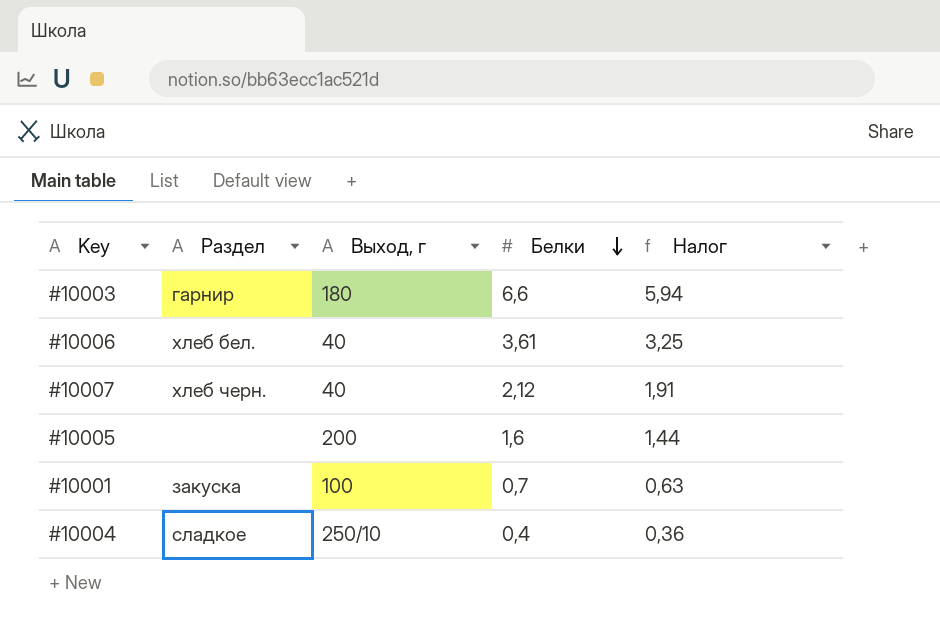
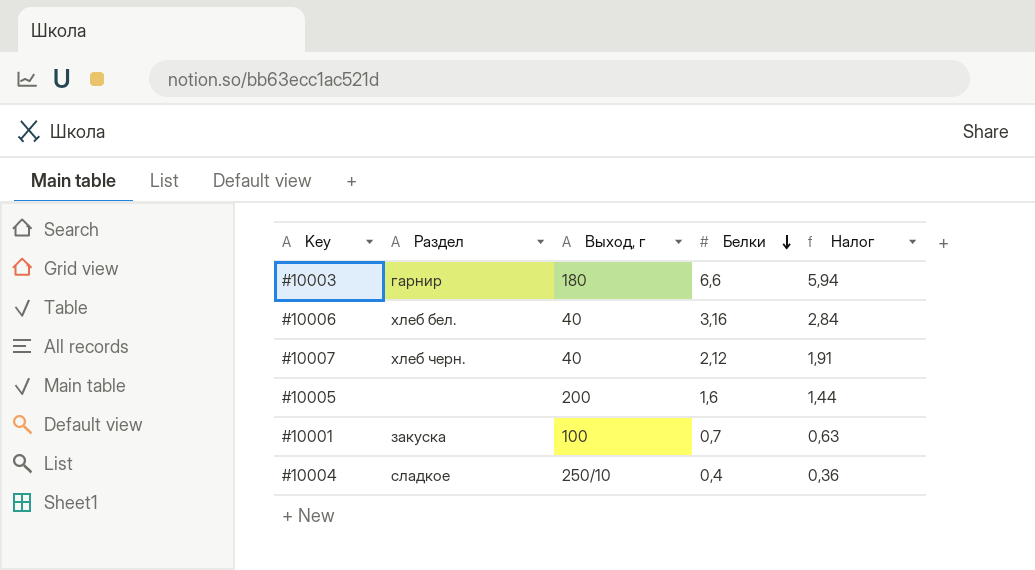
#10006 | Белки: 3,61 -> 3,16
#10006 | Налог: 3,25 -> 2,84

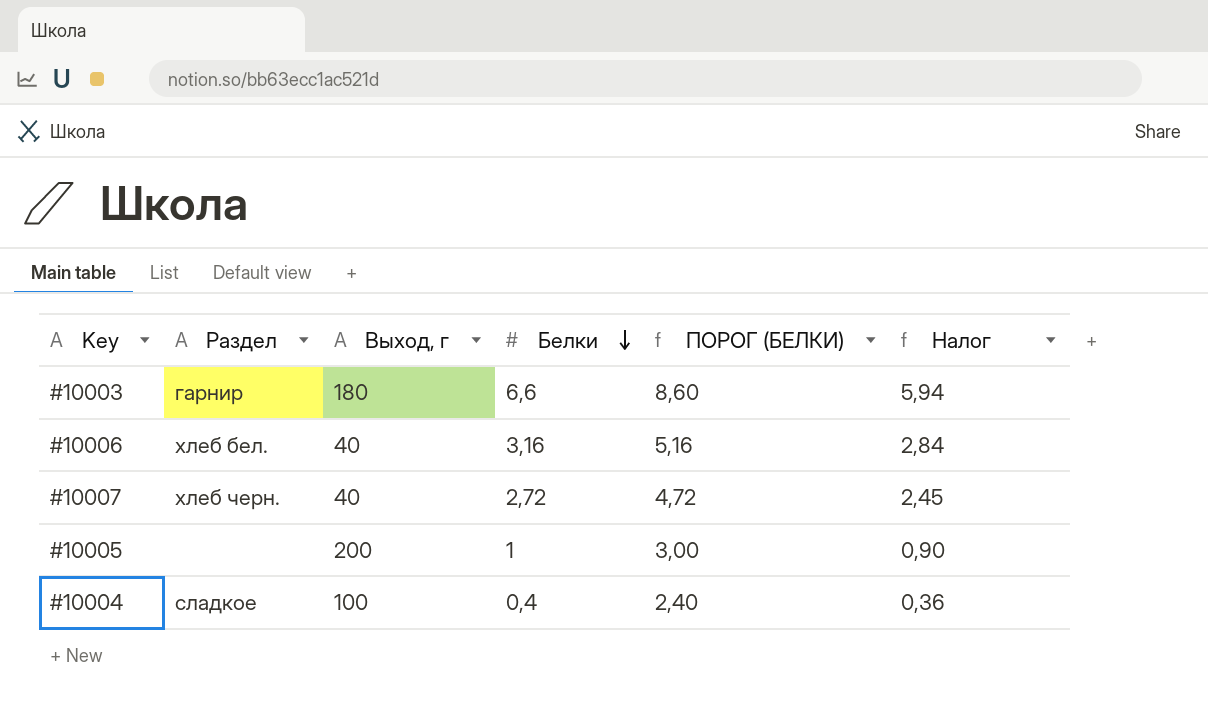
column ПОРОГ (БЕЛКИ) | formula: none -> [Белки] + 2
row #10001: закуска | 100 | 0,7 | 0,63 -> none
#10007 | Белки: 2,12 -> 2,72
#10007 | Налог: 1,91 -> 2,45
#10005 | Белки: 1,6 -> 1
#10005 | Налог: 1,44 -> 0,90
#10004 | Выход, г: 250/10 -> 100

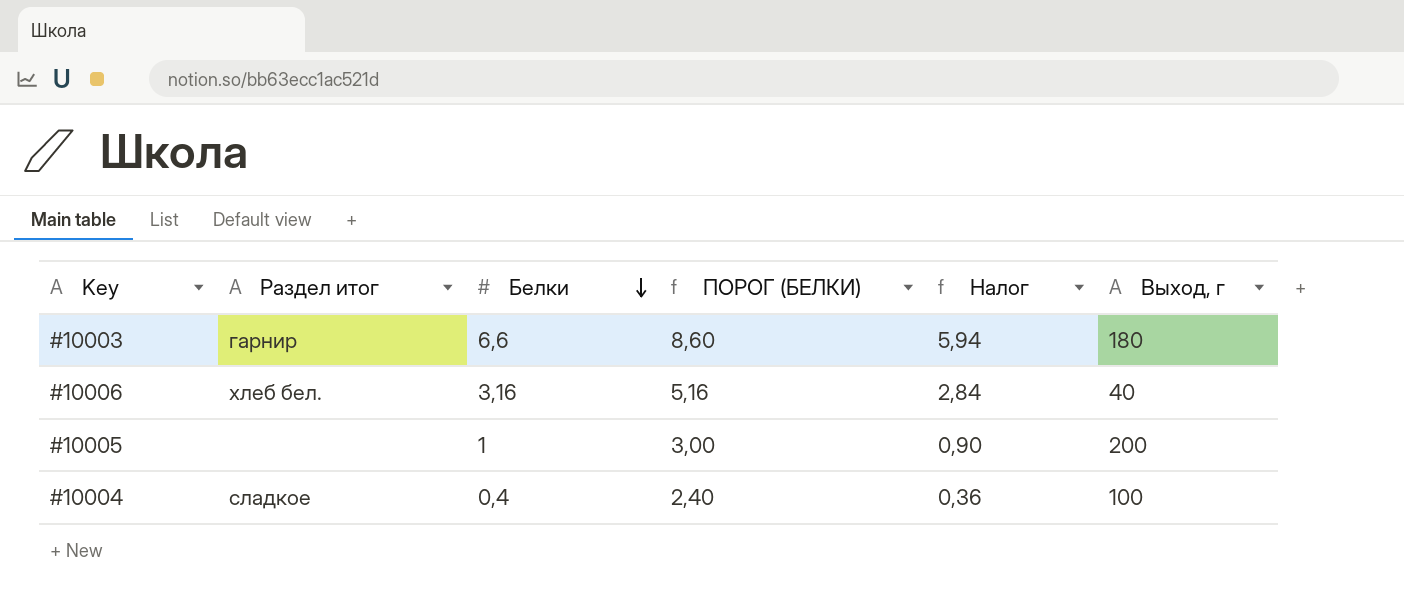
column name: Раздел -> Раздел итог
column Выход, г | position: 3 -> 6
row #10007: хлеб черн. | 40 | 2,72 | 4,72 | 2,45 -> none

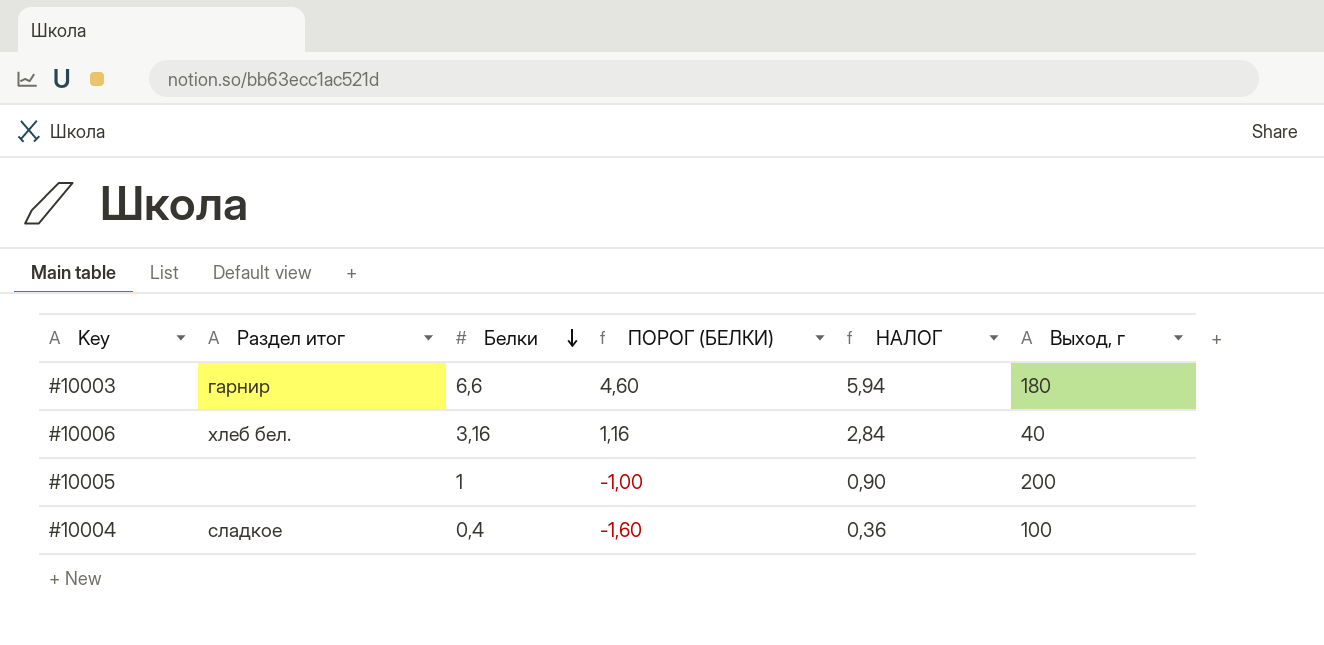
column ПОРОГ (БЕЛКИ) | formula: [Белки] + 2 -> [Белки] - 2
column name: Налог -> НАЛОГ

